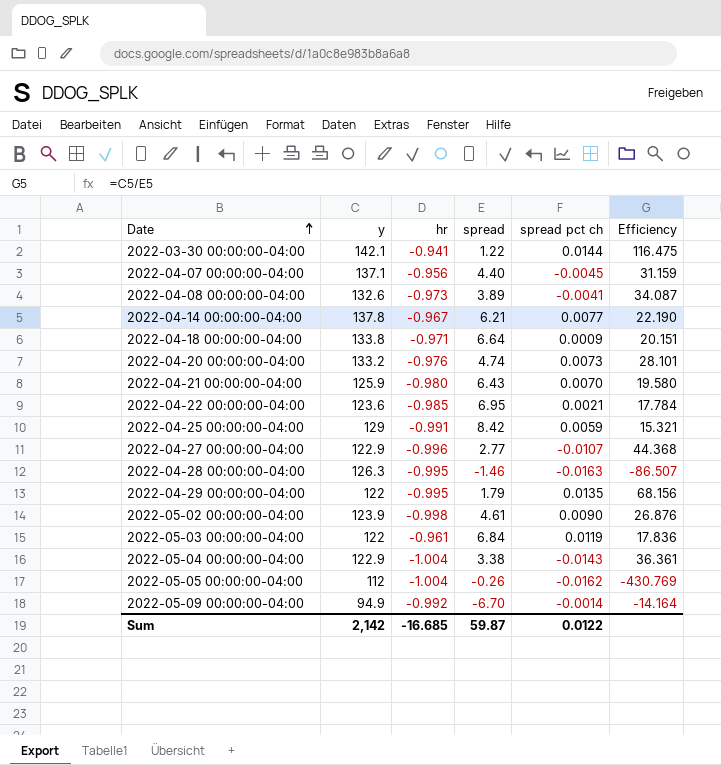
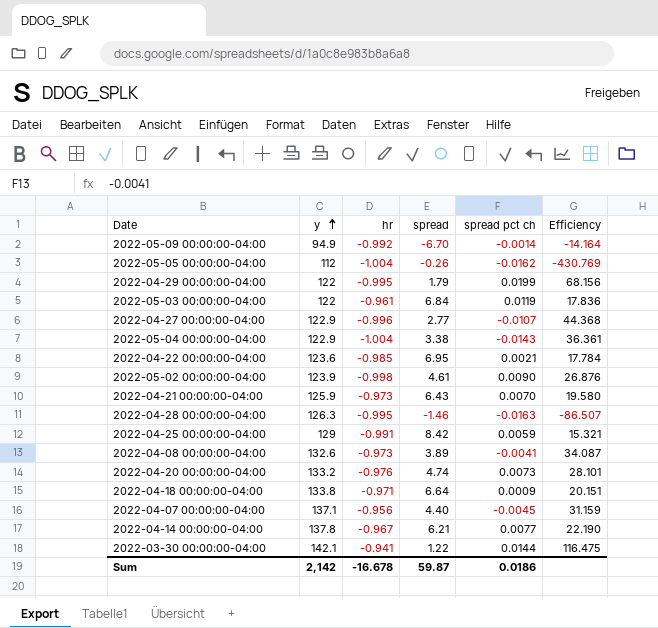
row order: Date ascending -> y ascending
2022-04-29 00:00:00-04:00 | spread pct ch: 0.0135 -> 0.0199
2022-04-21 00:00:00-04:00 | hr: -0.980 -> -0.973
Sum | hr: -16.685 -> -16.678
Sum | spread pct ch: 0.0122 -> 0.0186

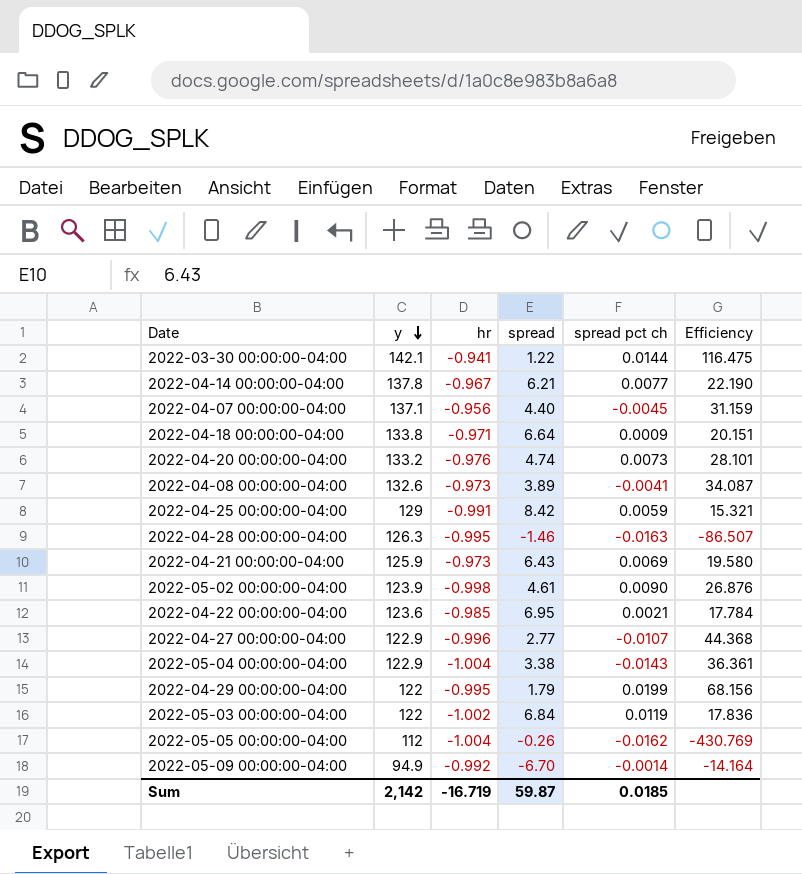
row order: y ascending -> y descending
2022-04-21 00:00:00-04:00 | spread pct ch: 0.0070 -> 0.0069
2022-05-03 00:00:00-04:00 | hr: -0.961 -> -1.002
Sum | hr: -16.678 -> -16.719
Sum | spread pct ch: 0.0186 -> 0.0185

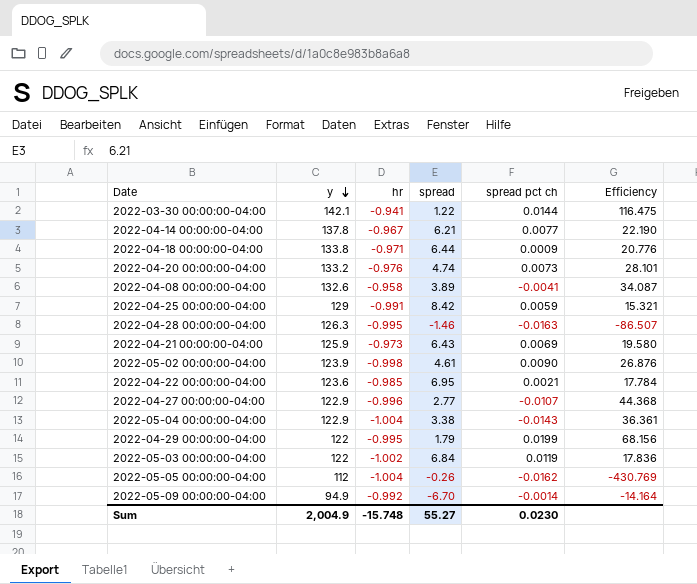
row 2022-04-07 00:00:00-04:00: 137.1 | -0.956 | 4.40 | -0.0045 | 31.159 -> none
2022-04-18 00:00:00-04:00 | spread: 6.64 -> 6.44
2022-04-18 00:00:00-04:00 | Efficiency: 20.151 -> 20.776
2022-04-08 00:00:00-04:00 | hr: -0.973 -> -0.958
Sum | y: 2,142 -> 2,004.9
Sum | hr: -16.719 -> -15.748
Sum | spread: 59.87 -> 55.27
Sum | spread pct ch: 0.0185 -> 0.0230

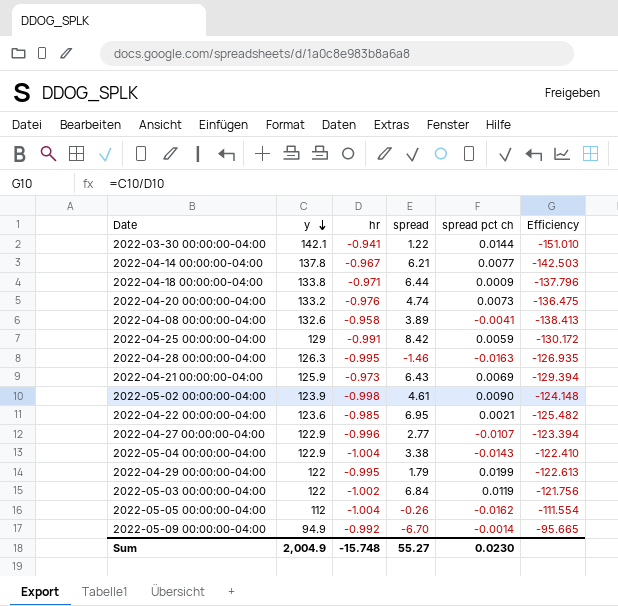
column Efficiency | formula: [y] / [spread] -> [y] / [hr]

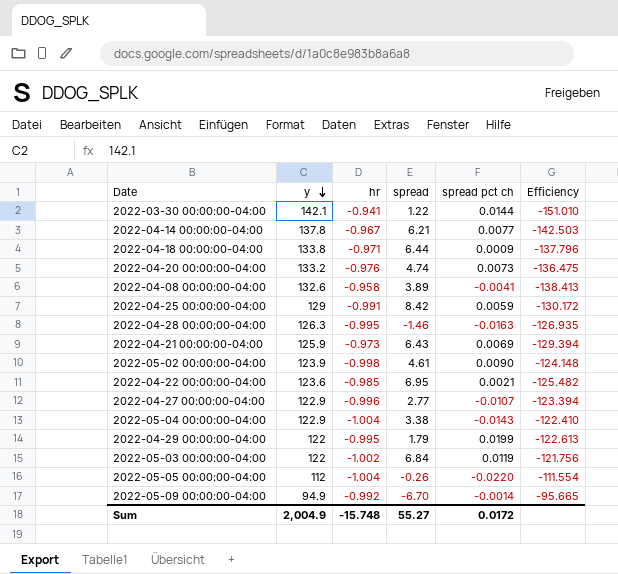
2022-05-05 00:00:00-04:00 | spread pct ch: -0.0162 -> -0.0220
Sum | spread pct ch: 0.0230 -> 0.0172

